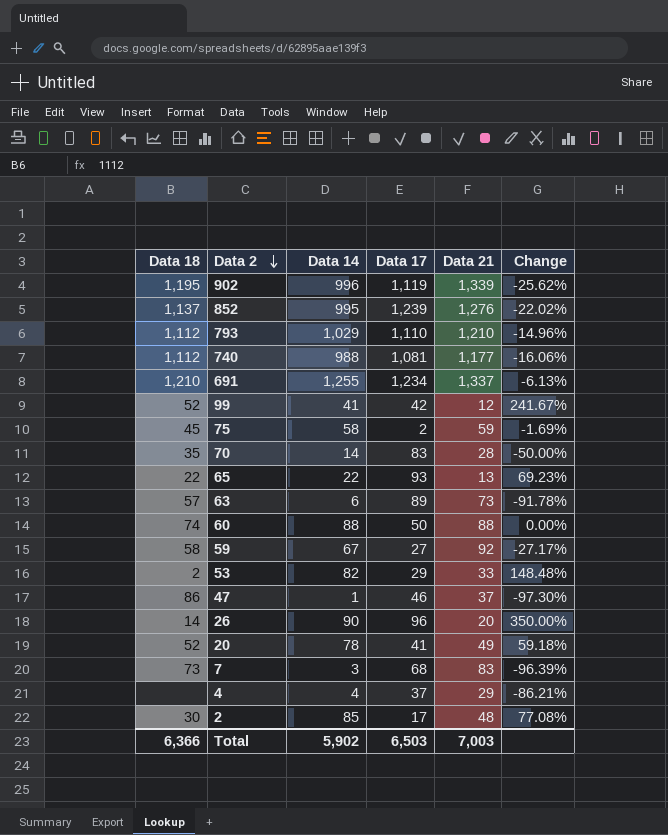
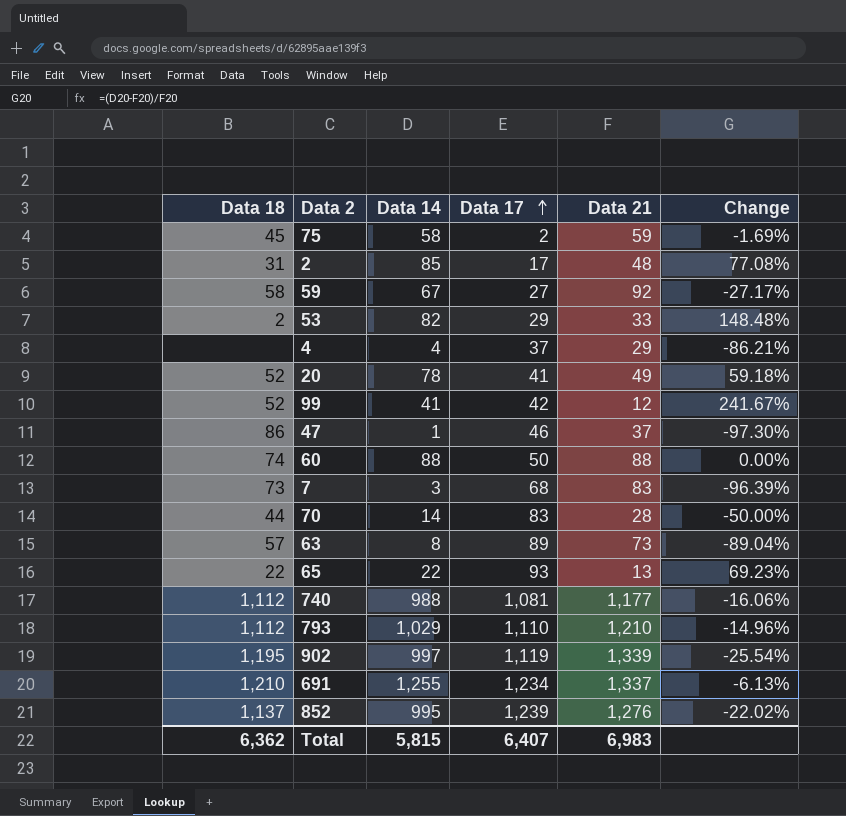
row order: Data 2 descending -> Data 17 ascending
row 26: 14 | 90 | 96 | 20 | 350.00% -> none
2 | Data 18: 30 -> 31
70 | Data 18: 35 -> 44
63 | Data 14: 6 -> 8
63 | Change: -91.78% -> -89.04%
902 | Data 14: 996 -> 997
902 | Change: -25.62% -> -25.54%
Total | Data 18: 6,366 -> 6,362
Total | Data 14: 5,902 -> 5,815
Total | Data 17: 6,503 -> 6,407
Total | Data 21: 7,003 -> 6,983

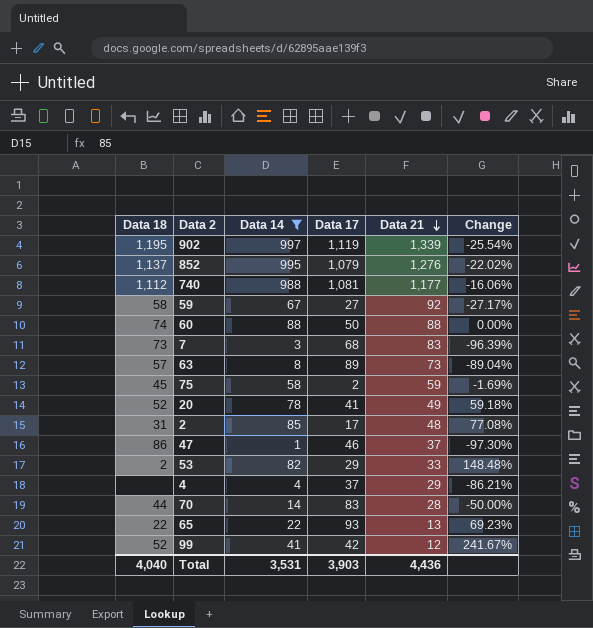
filter: none -> Data 14 <= 997
row order: Data 17 ascending -> Data 21 descending
852 | Data 17: 1,239 -> 1,079
Total | Data 18: 6,362 -> 4,040
Total | Data 14: 5,815 -> 3,531
Total | Data 17: 6,407 -> 3,903
Total | Data 21: 6,983 -> 4,436

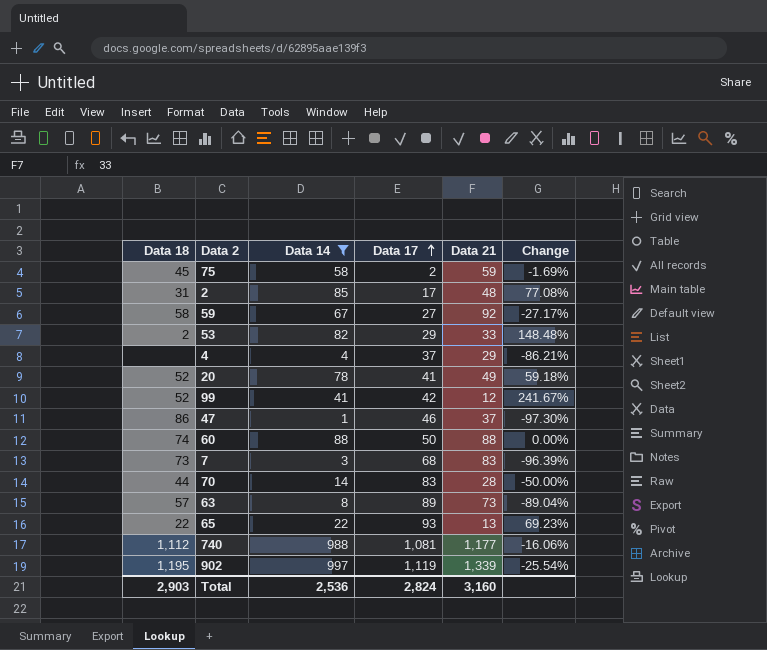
row order: Data 21 descending -> Data 17 ascending
row 852: 1,137 | 995 | 1,079 | 1,276 | -22.02% -> none
Total | Data 18: 4,040 -> 2,903
Total | Data 14: 3,531 -> 2,536
Total | Data 17: 3,903 -> 2,824
Total | Data 21: 4,436 -> 3,160

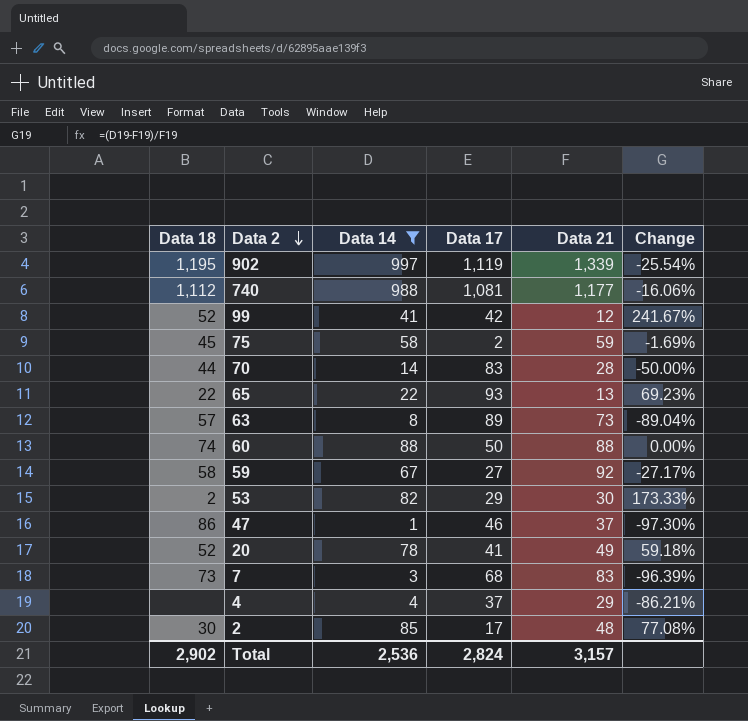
row order: Data 17 ascending -> Data 2 descending
53 | Data 21: 33 -> 30
53 | Change: 148.48% -> 173.33%
2 | Data 18: 31 -> 30
Total | Data 18: 2,903 -> 2,902
Total | Data 21: 3,160 -> 3,157

